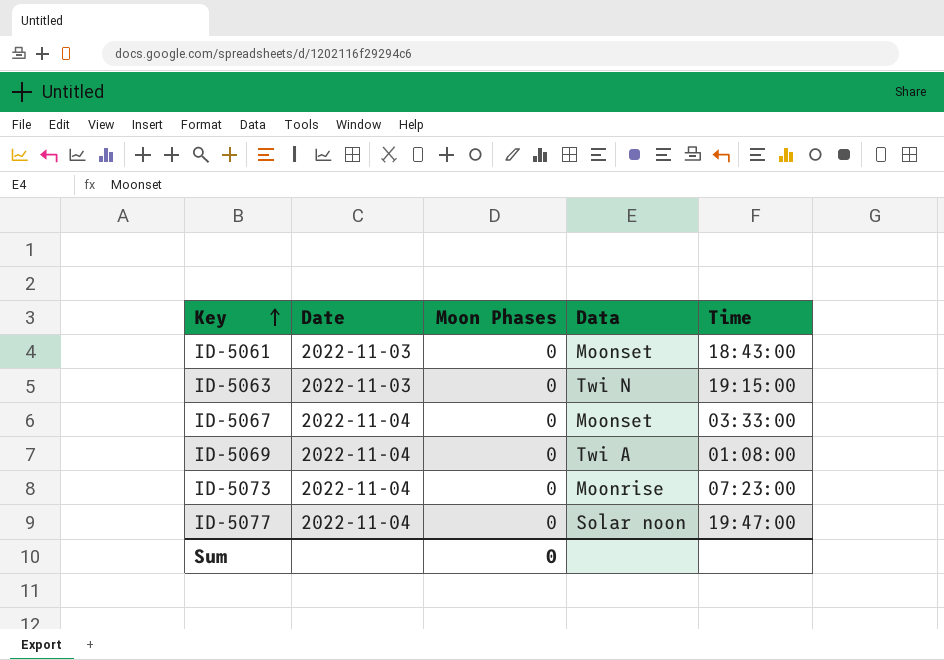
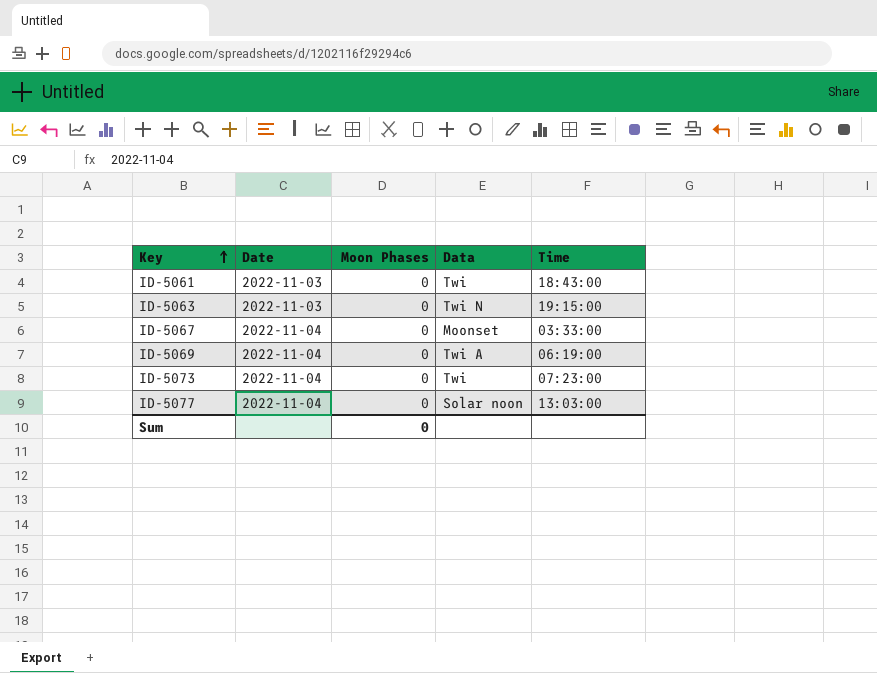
ID-5061 | Data: Moonset -> Twi
ID-5069 | Time: 01:08:00 -> 06:19:00
ID-5073 | Data: Moonrise -> Twi
ID-5077 | Time: 19:47:00 -> 13:03:00

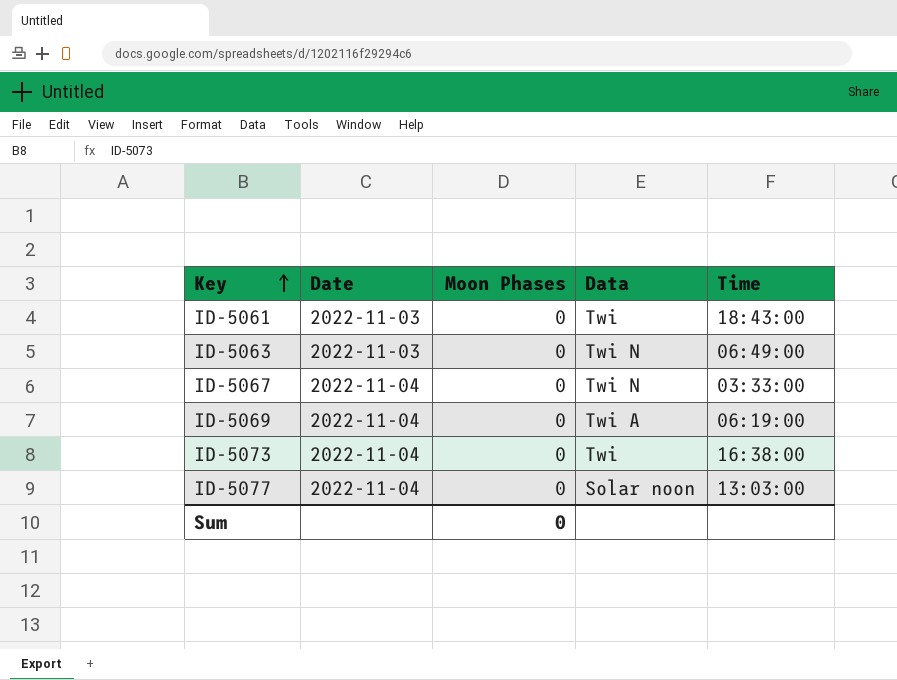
ID-5063 | Time: 19:15:00 -> 06:49:00
ID-5067 | Data: Moonset -> Twi N
ID-5073 | Time: 07:23:00 -> 16:38:00

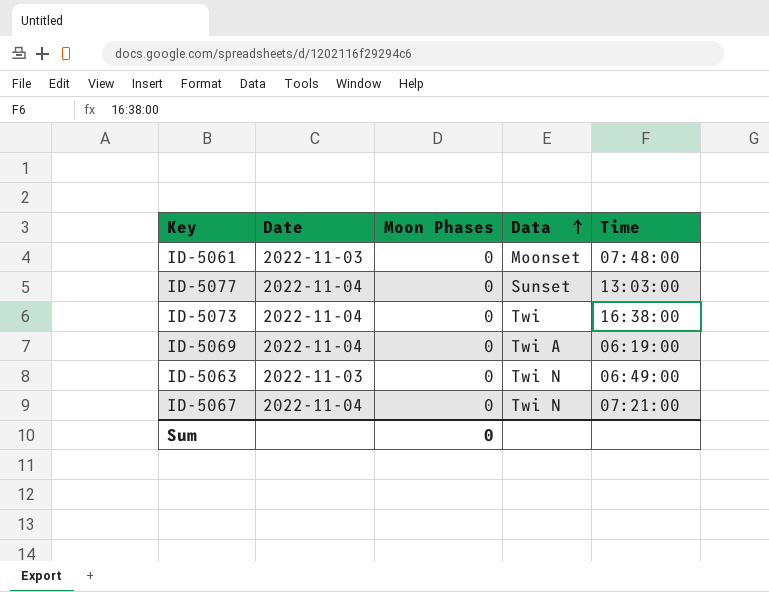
row order: Key ascending -> Data ascending
ID-5061 | Data: Twi -> Moonset
ID-5061 | Time: 18:43:00 -> 07:48:00
ID-5077 | Data: Solar noon -> Sunset
ID-5067 | Time: 03:33:00 -> 07:21:00

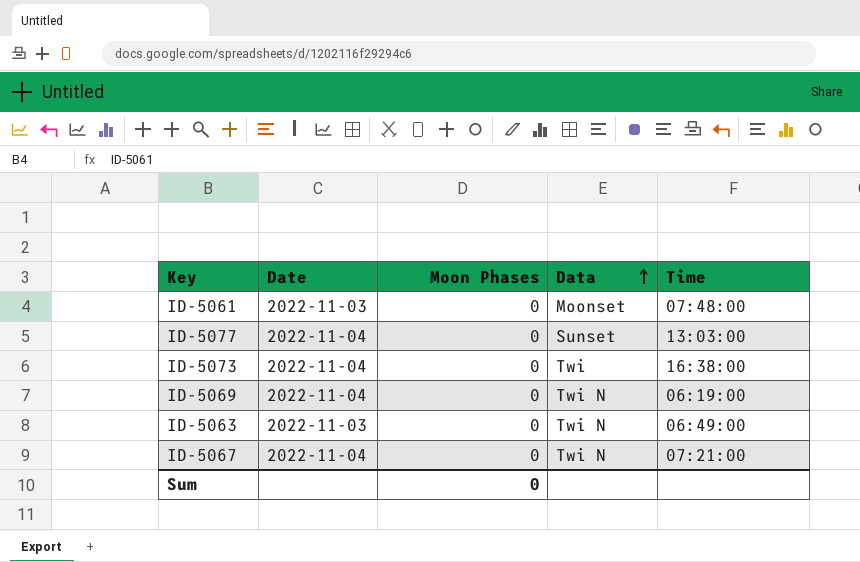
ID-5069 | Data: Twi A -> Twi N

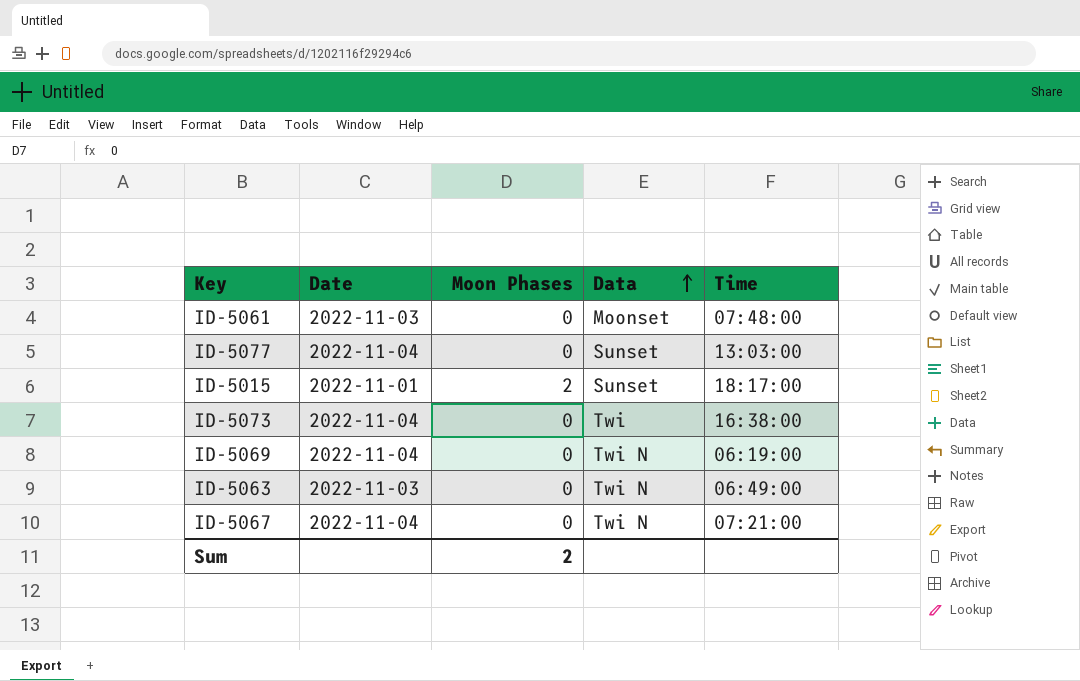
row ID-5015: none -> 2022-11-01 | 2 | Sunset | 18:17:00
Sum | Moon Phases: 0 -> 2

